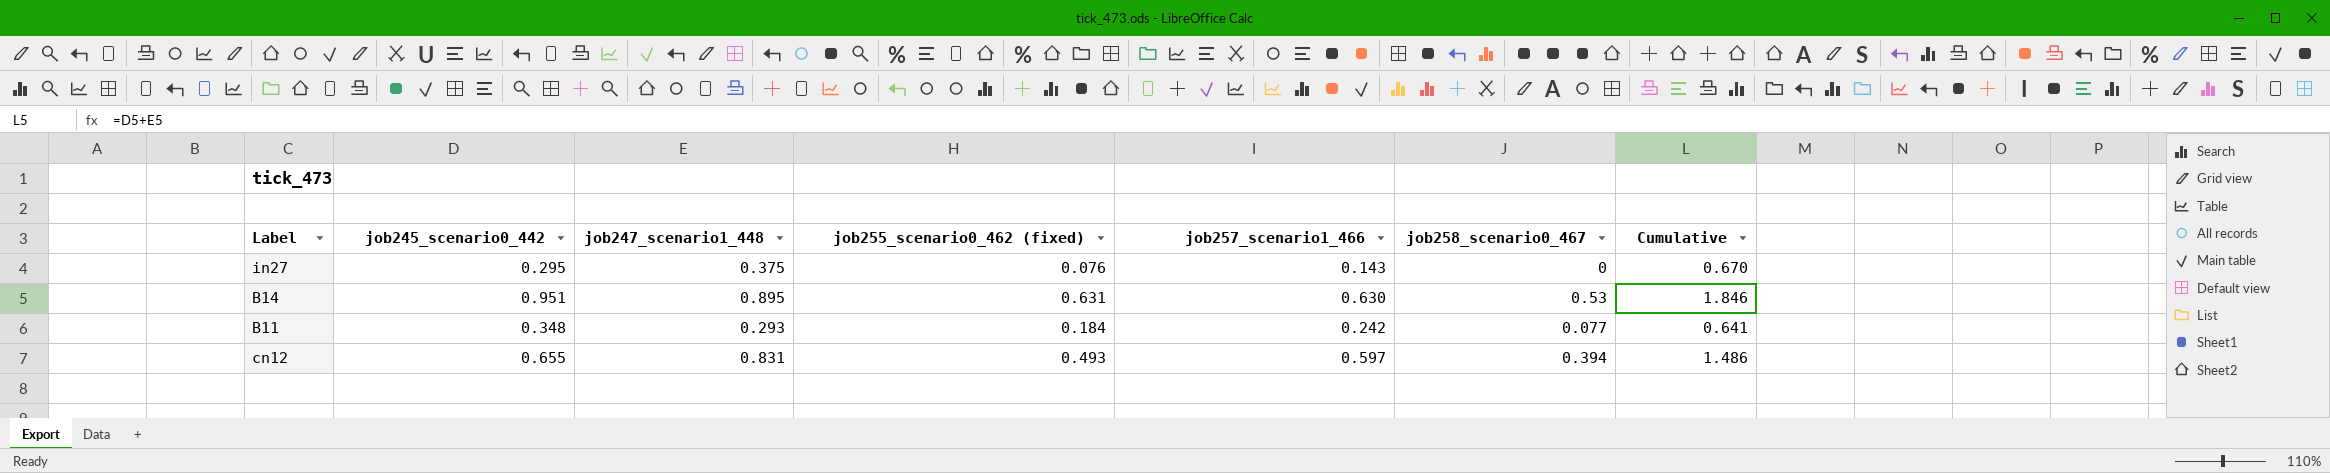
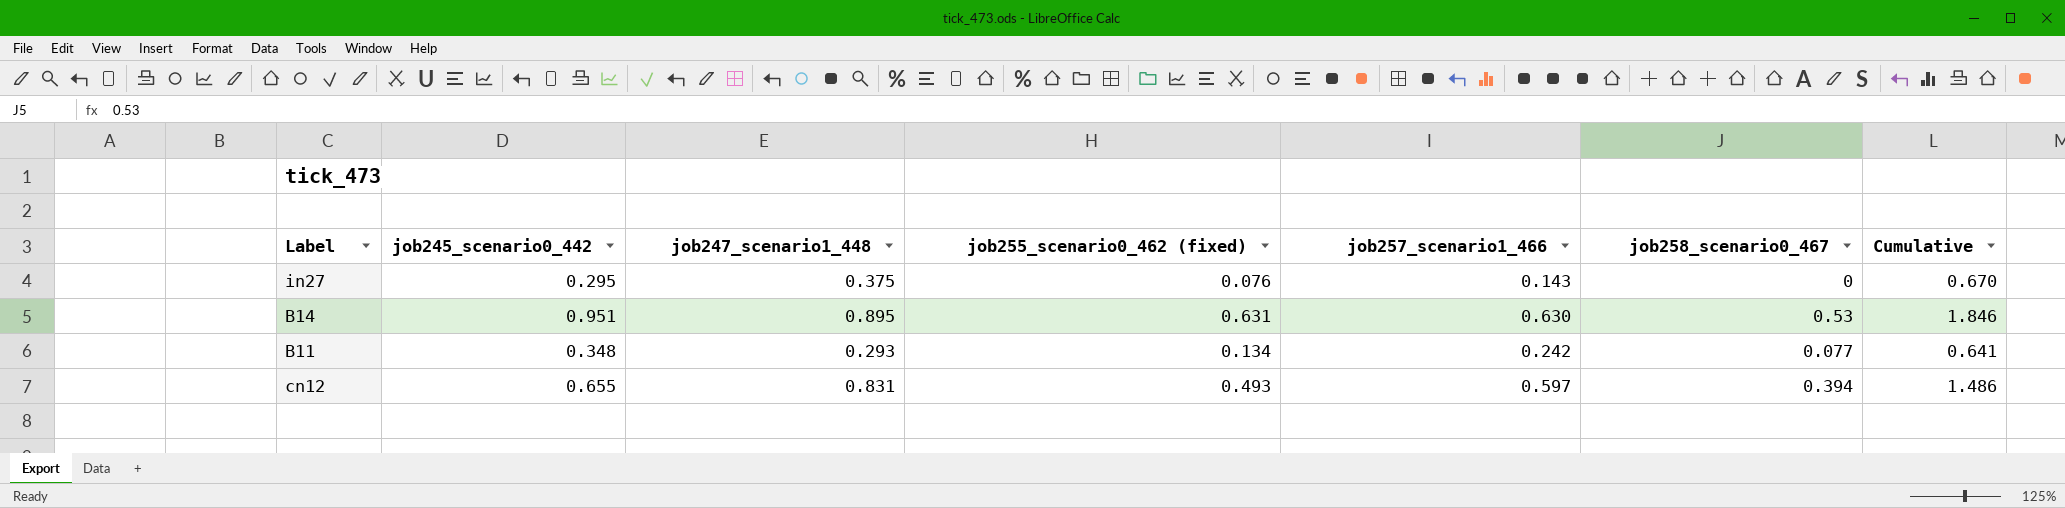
B11 | job255_scenario0_462 (fixed): 0.184 -> 0.134

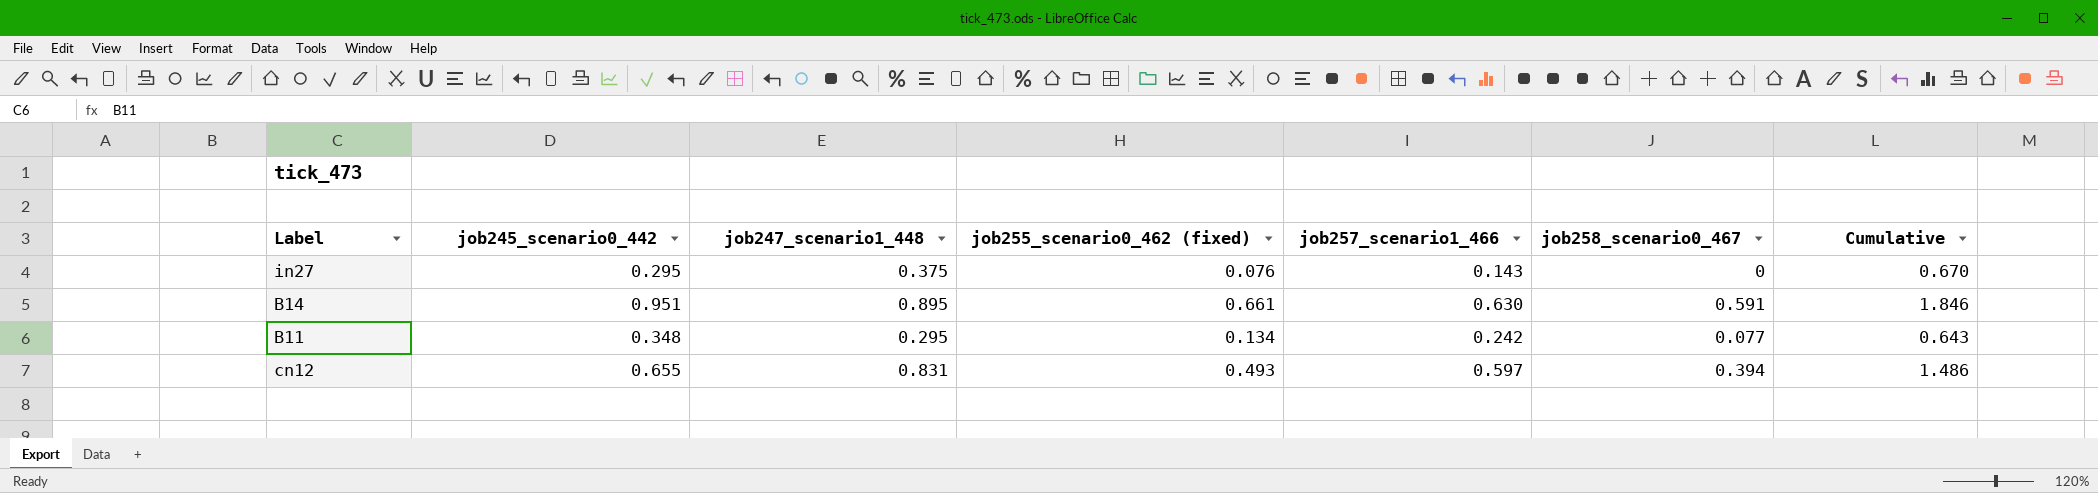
B14 | job255_scenario0_462 (fixed): 0.631 -> 0.661
B14 | job258_scenario0_467: 0.53 -> 0.591
B11 | job247_scenario1_448: 0.293 -> 0.295
B11 | Cumulative: 0.641 -> 0.643

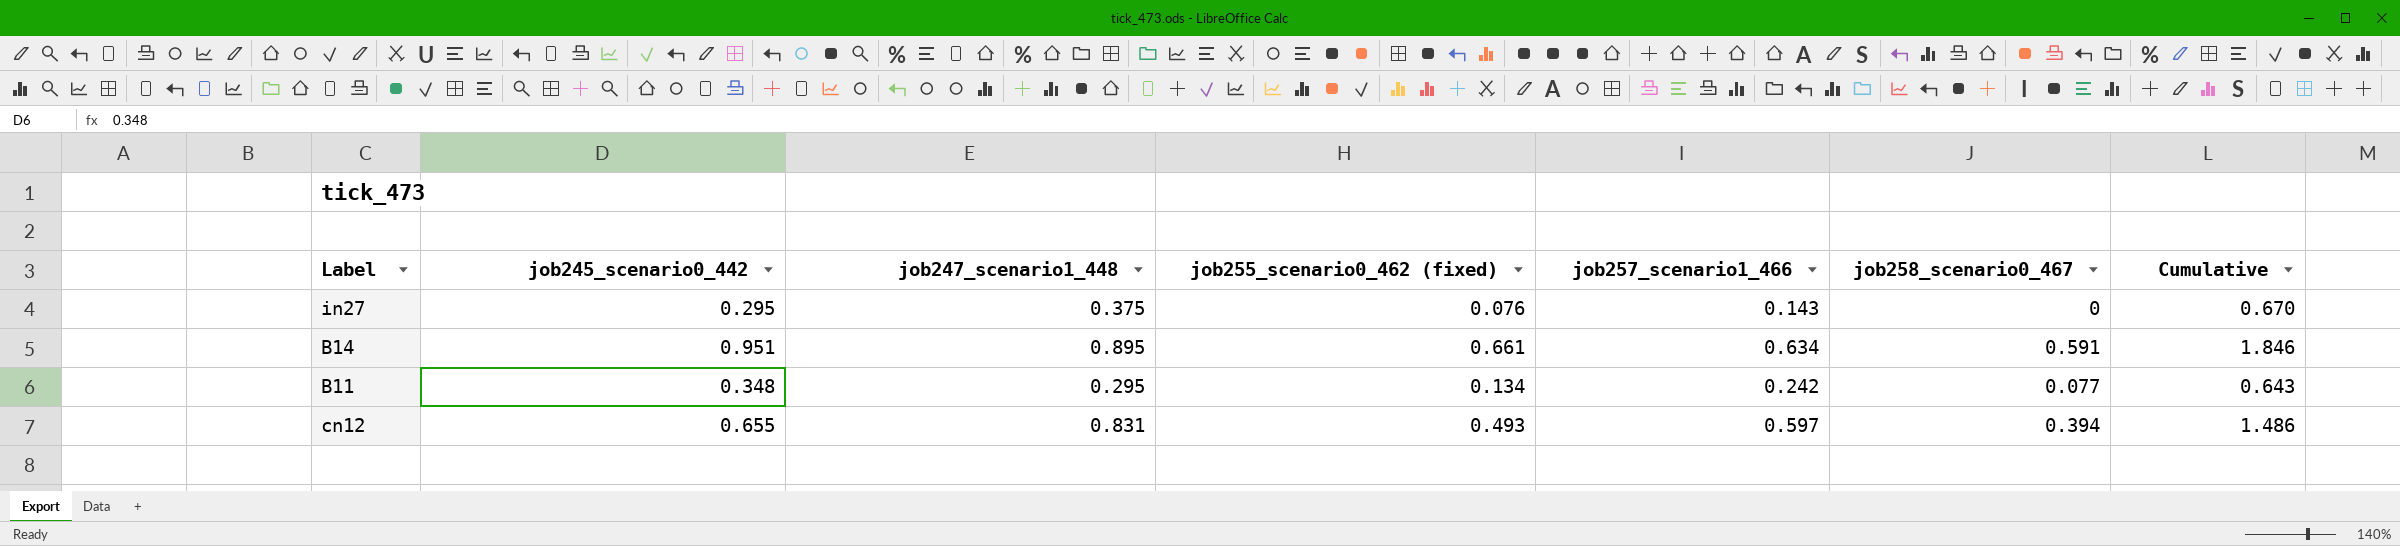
B14 | job257_scenario1_466: 0.630 -> 0.634

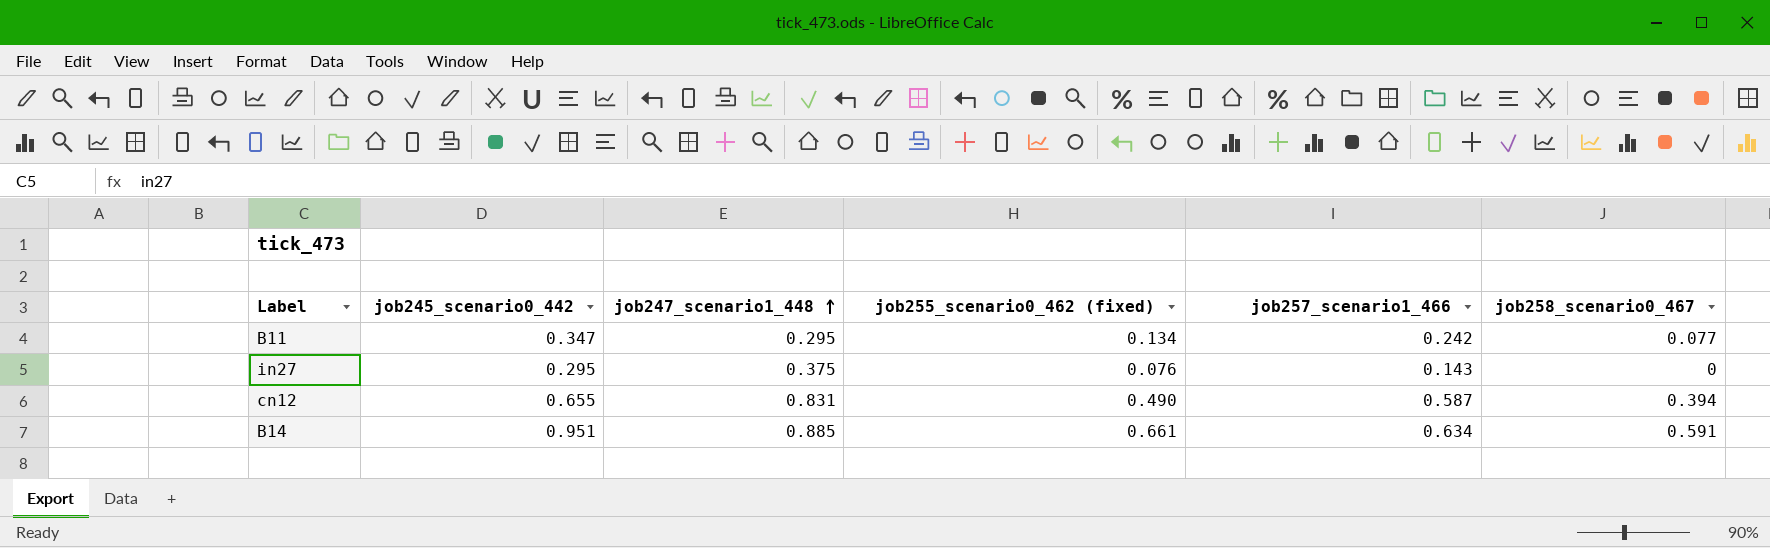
row order: none -> job247_scenario1_448 ascending
column Cumulative | formula: [job245_scenario0_442] + [job247_scenario1_448] -> none
B11 | job245_scenario0_442: 0.348 -> 0.347
cn12 | job255_scenario0_462 (fixed): 0.493 -> 0.490
cn12 | job257_scenario1_466: 0.597 -> 0.587
B14 | job247_scenario1_448: 0.895 -> 0.885

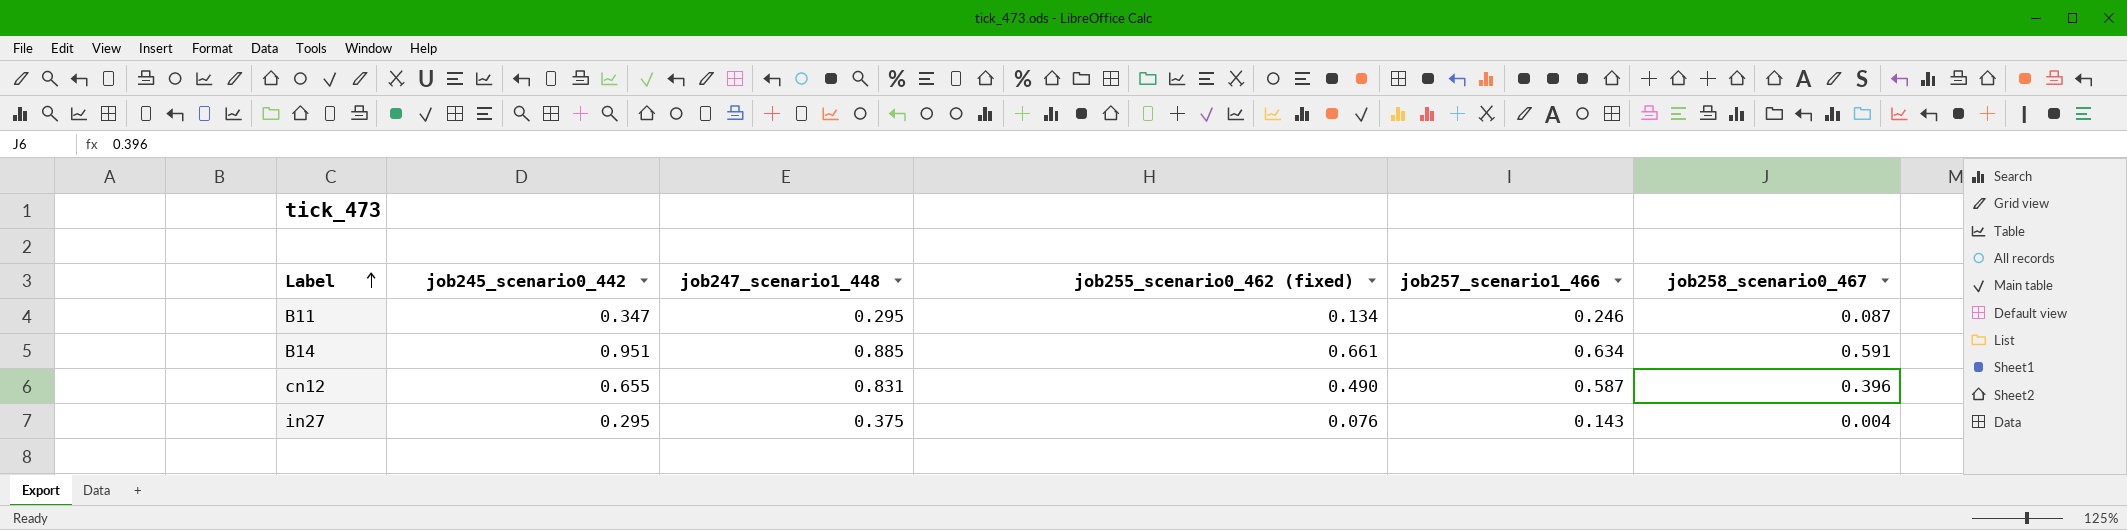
row order: job247_scenario1_448 ascending -> Label ascending
B11 | job257_scenario1_466: 0.242 -> 0.246
B11 | job258_scenario0_467: 0.077 -> 0.087
cn12 | job258_scenario0_467: 0.394 -> 0.396
in27 | job258_scenario0_467: 0 -> 0.004

